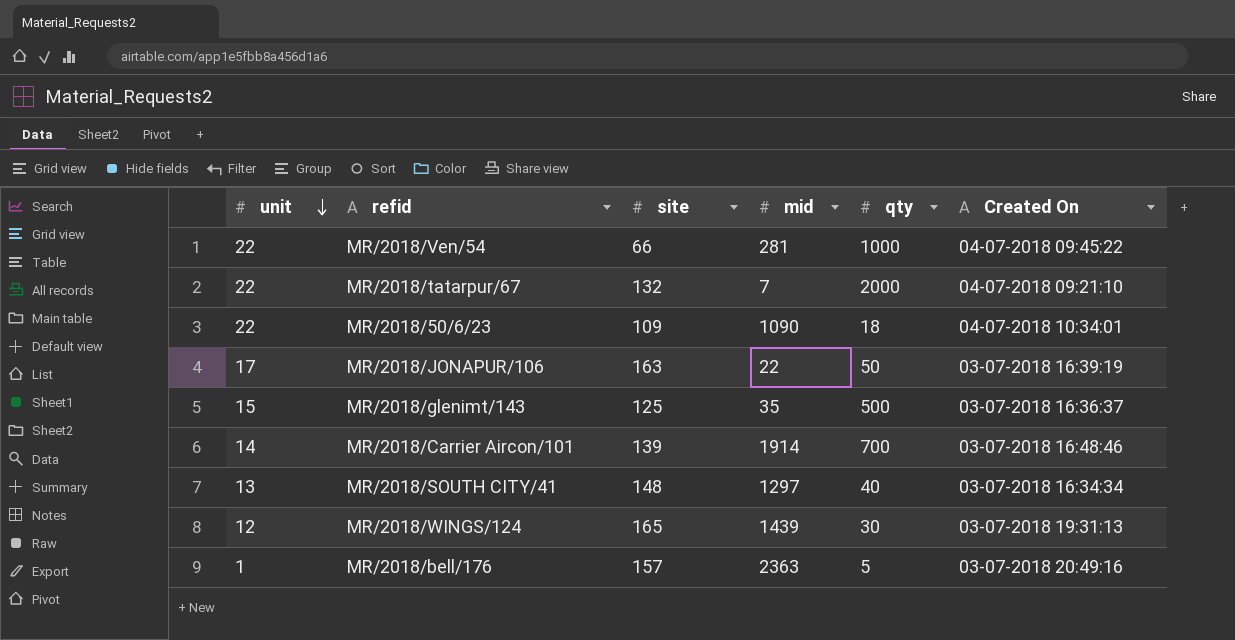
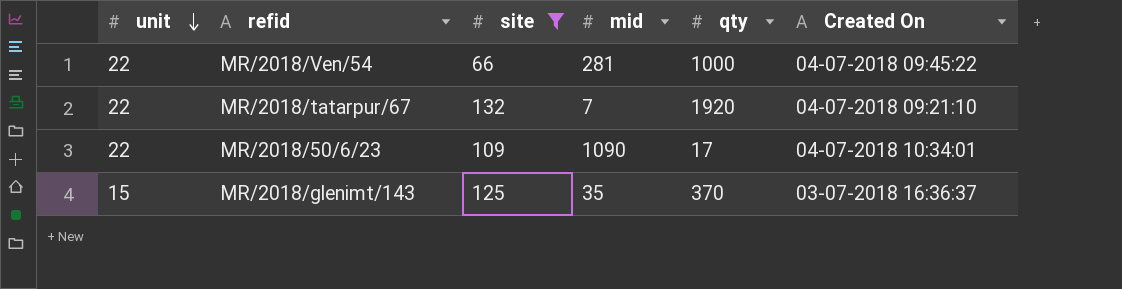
filter: none -> site <= 132
MR/2018/tatarpur/67 | qty: 2000 -> 1920
MR/2018/50/6/23 | qty: 18 -> 17
MR/2018/glenimt/143 | qty: 500 -> 370

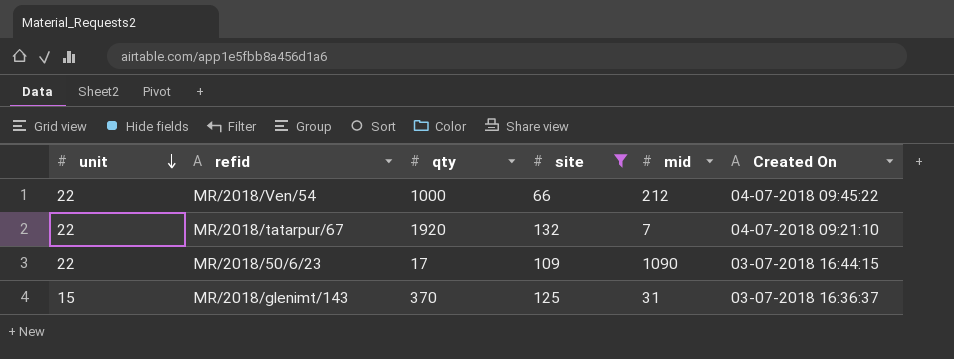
column qty | position: 5 -> 3
MR/2018/Ven/54 | mid: 281 -> 212
MR/2018/50/6/23 | Created On: 04-07-2018 10:34:01 -> 03-07-2018 16:44:15
MR/2018/glenimt/143 | mid: 35 -> 31

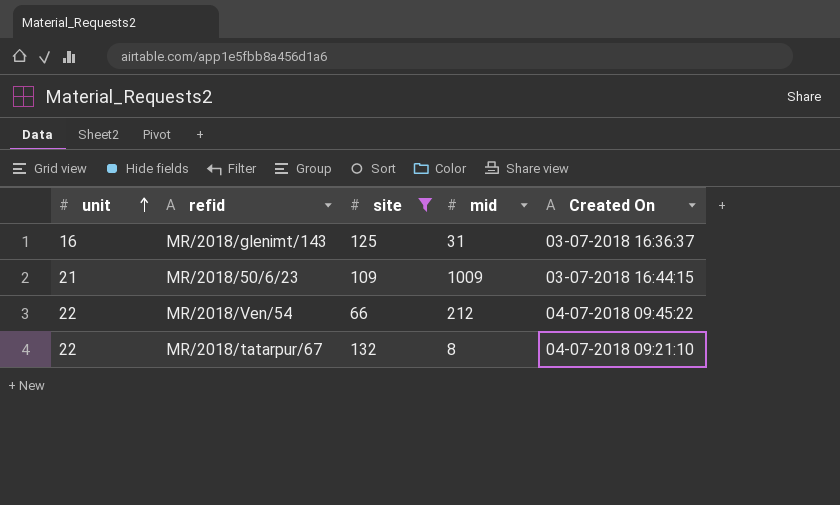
row order: unit descending -> unit ascending
column qty | position: 3 -> none
MR/2018/glenimt/143 | unit: 15 -> 16
MR/2018/50/6/23 | unit: 22 -> 21
MR/2018/50/6/23 | mid: 1090 -> 1009
MR/2018/tatarpur/67 | mid: 7 -> 8

